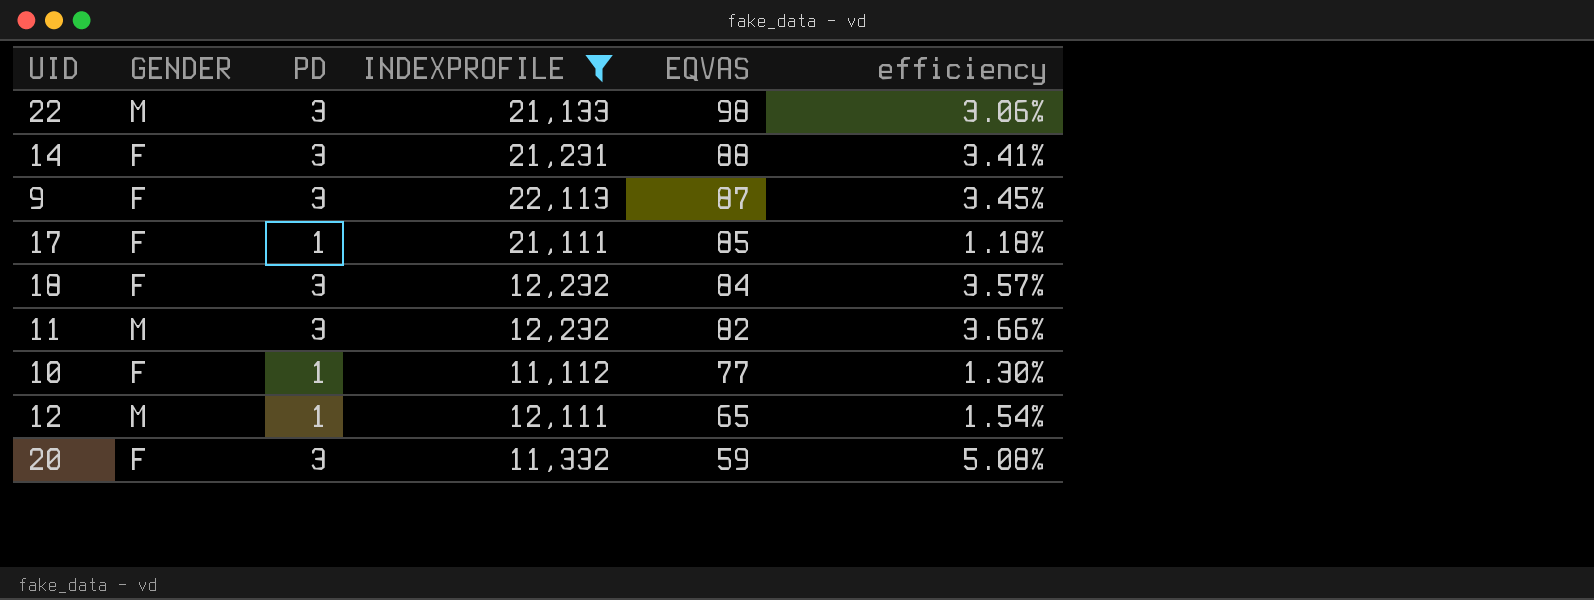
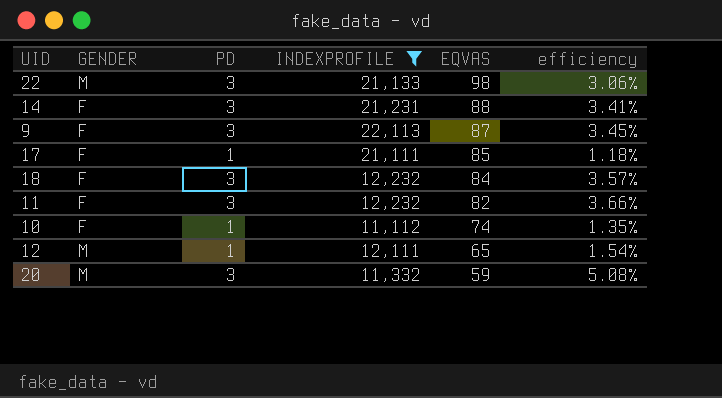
11 | GENDER: M -> F
10 | EQVAS: 77 -> 74
10 | efficiency: 1.30% -> 1.35%
20 | GENDER: F -> M

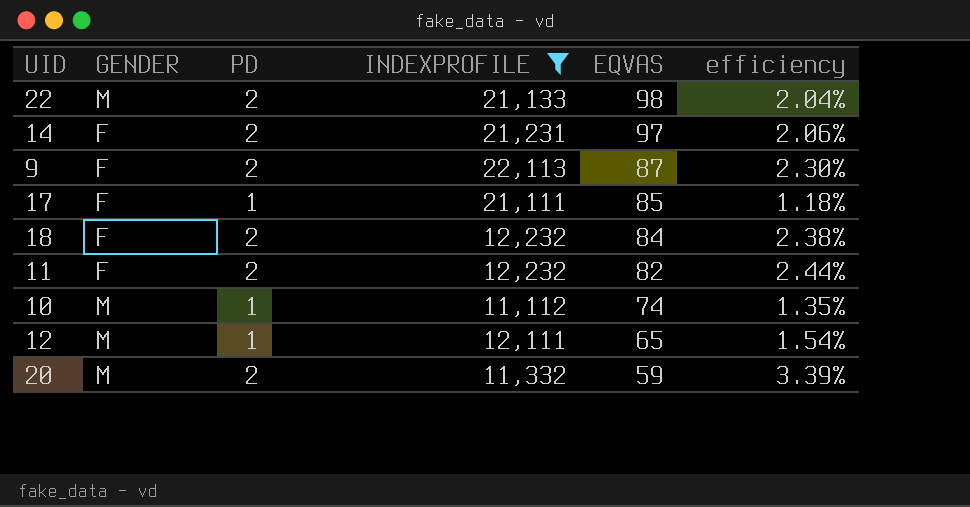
22 | PD: 3 -> 2
22 | efficiency: 3.06% -> 2.04%
14 | PD: 3 -> 2
14 | EQVAS: 88 -> 97
14 | efficiency: 3.41% -> 2.06%
9 | PD: 3 -> 2
9 | efficiency: 3.45% -> 2.30%
18 | PD: 3 -> 2
18 | efficiency: 3.57% -> 2.38%
11 | PD: 3 -> 2
11 | efficiency: 3.66% -> 2.44%
10 | GENDER: F -> M
20 | PD: 3 -> 2
20 | efficiency: 5.08% -> 3.39%

